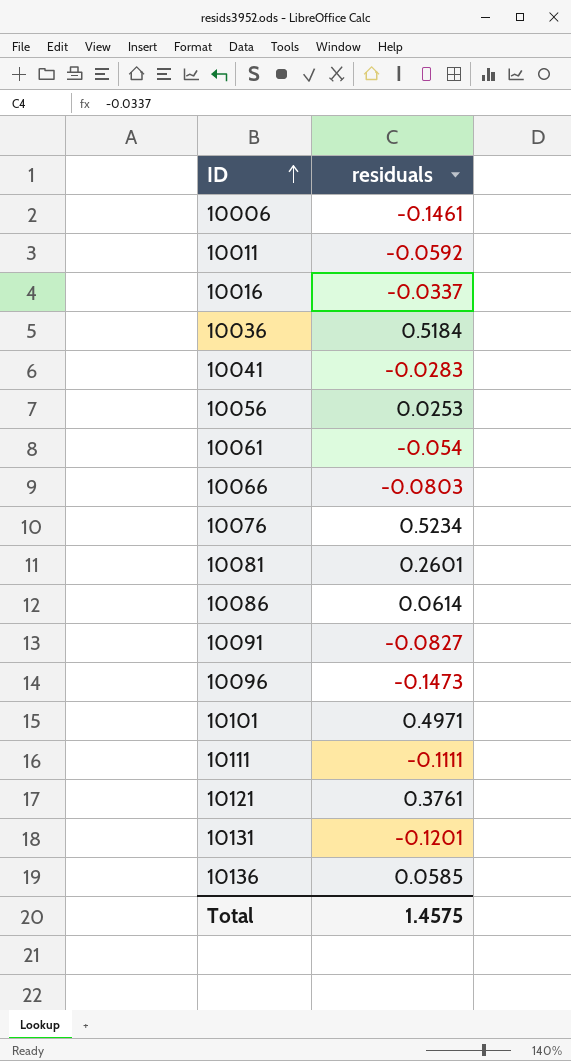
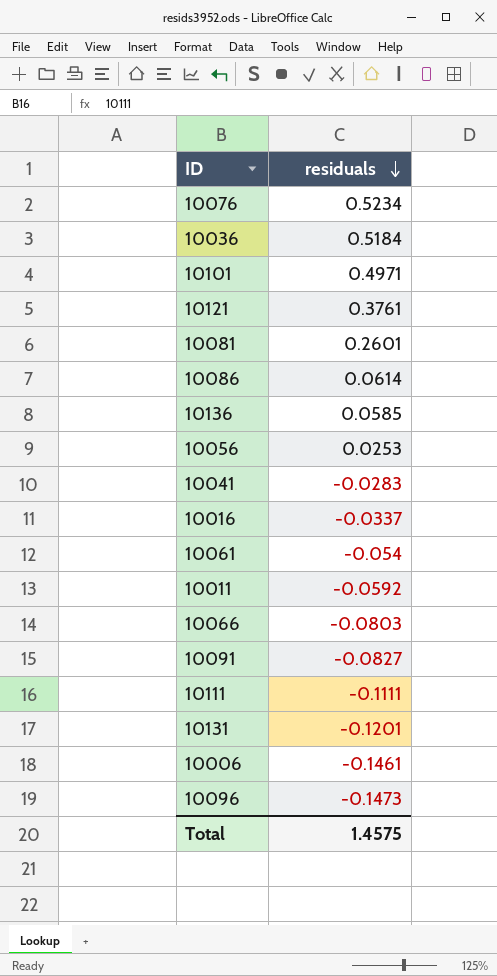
row order: ID ascending -> residuals descending

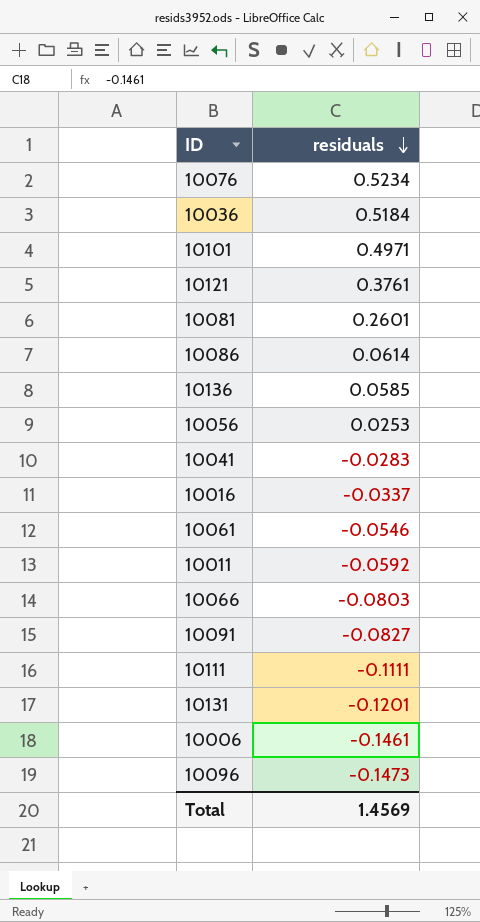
10061 | residuals: -0.054 -> -0.0546
Total | residuals: 1.4575 -> 1.4569

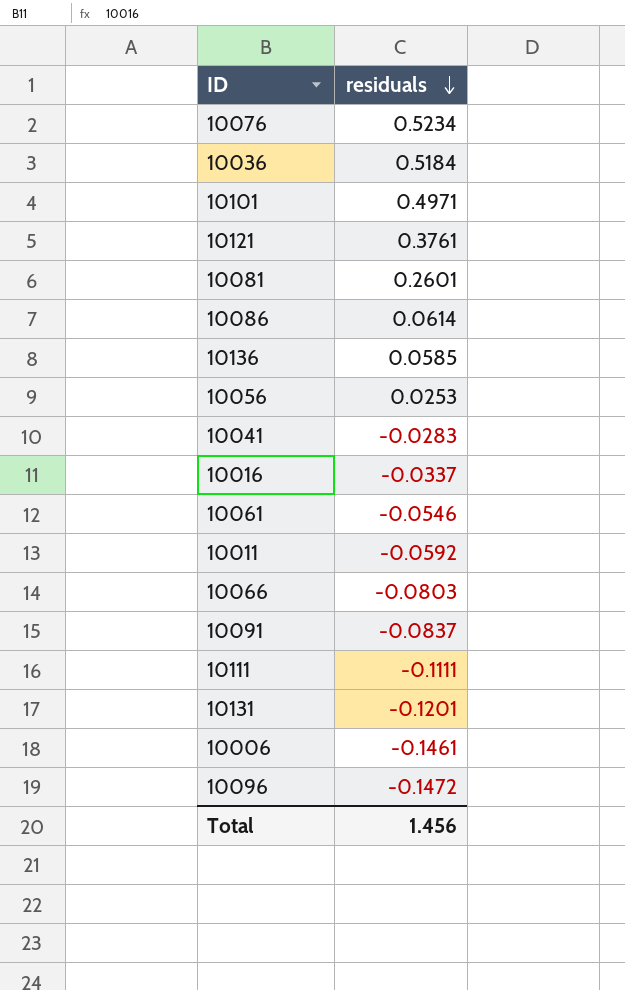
10091 | residuals: -0.0827 -> -0.0837
10096 | residuals: -0.1473 -> -0.1472
Total | residuals: 1.4569 -> 1.456

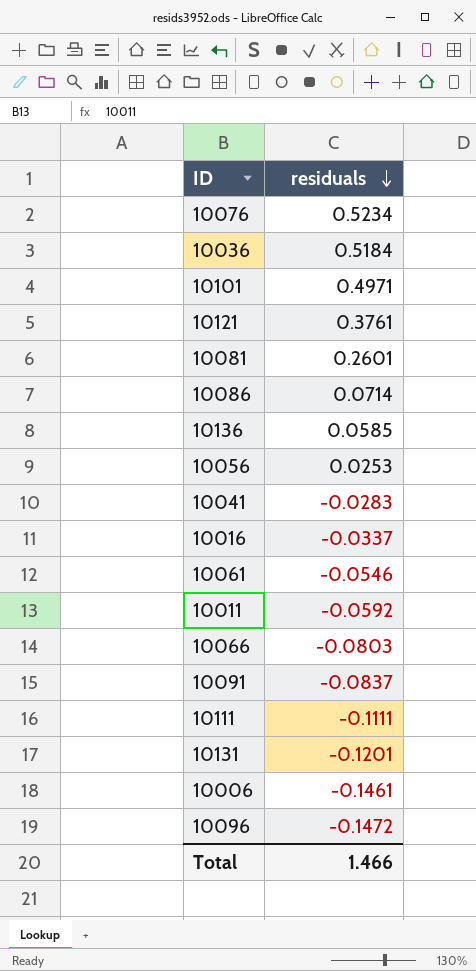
10086 | residuals: 0.0614 -> 0.0714
Total | residuals: 1.456 -> 1.466

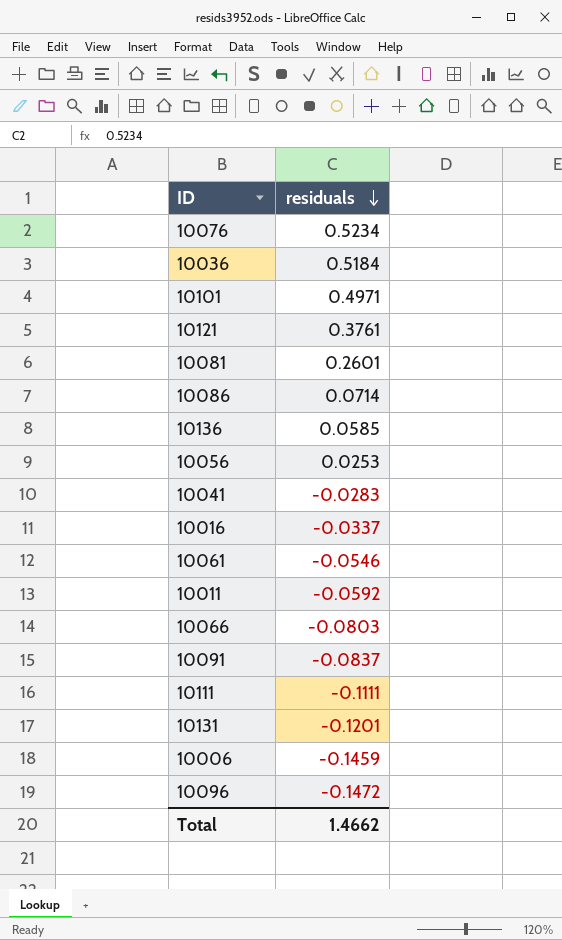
10006 | residuals: -0.1461 -> -0.1459
Total | residuals: 1.466 -> 1.4662

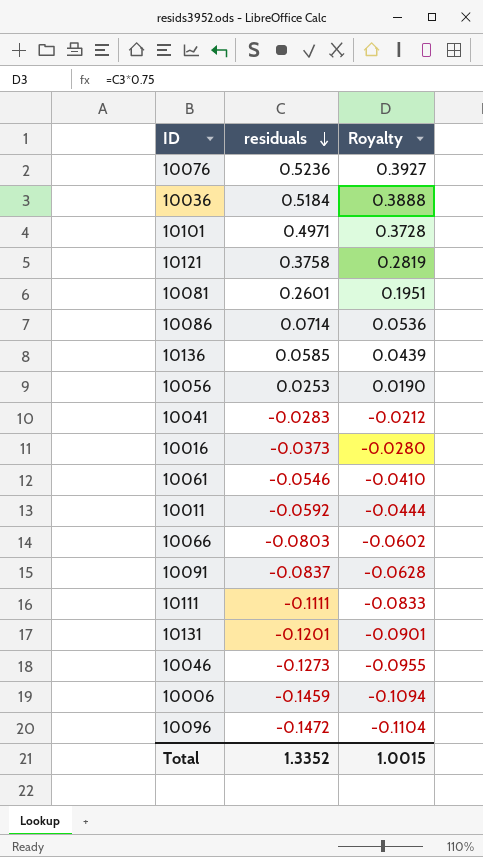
column Royalty | formula: none -> [residuals] * 0.75
10076 | residuals: 0.5234 -> 0.5236
10121 | residuals: 0.3761 -> 0.3758
10016 | residuals: -0.0337 -> -0.0373
row 10046: none -> -0.1273 | -0.0955
Total | residuals: 1.4662 -> 1.3352

